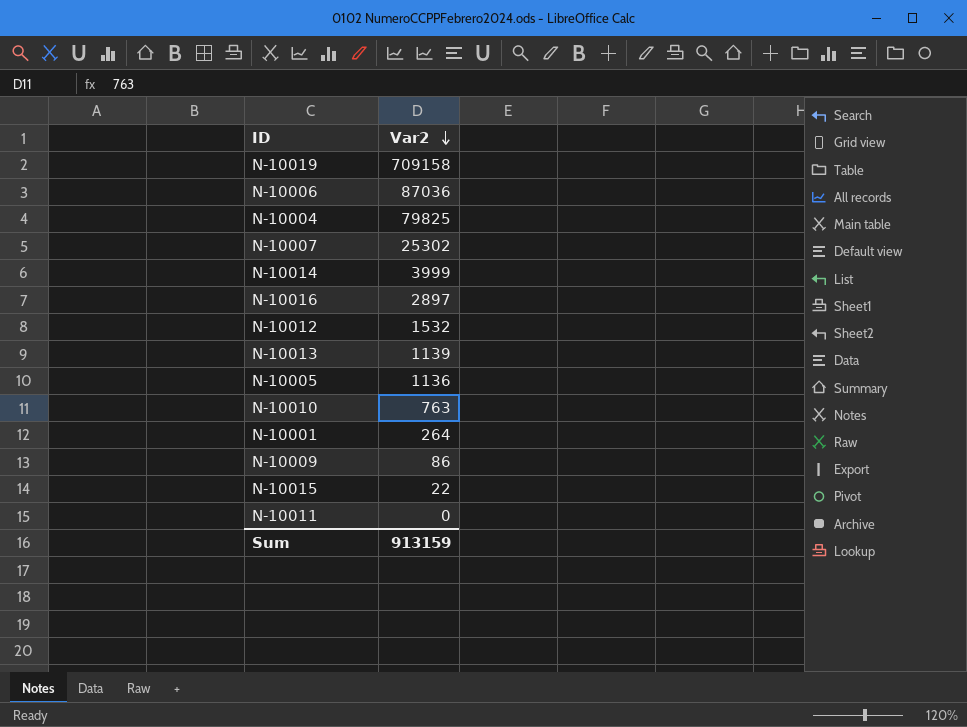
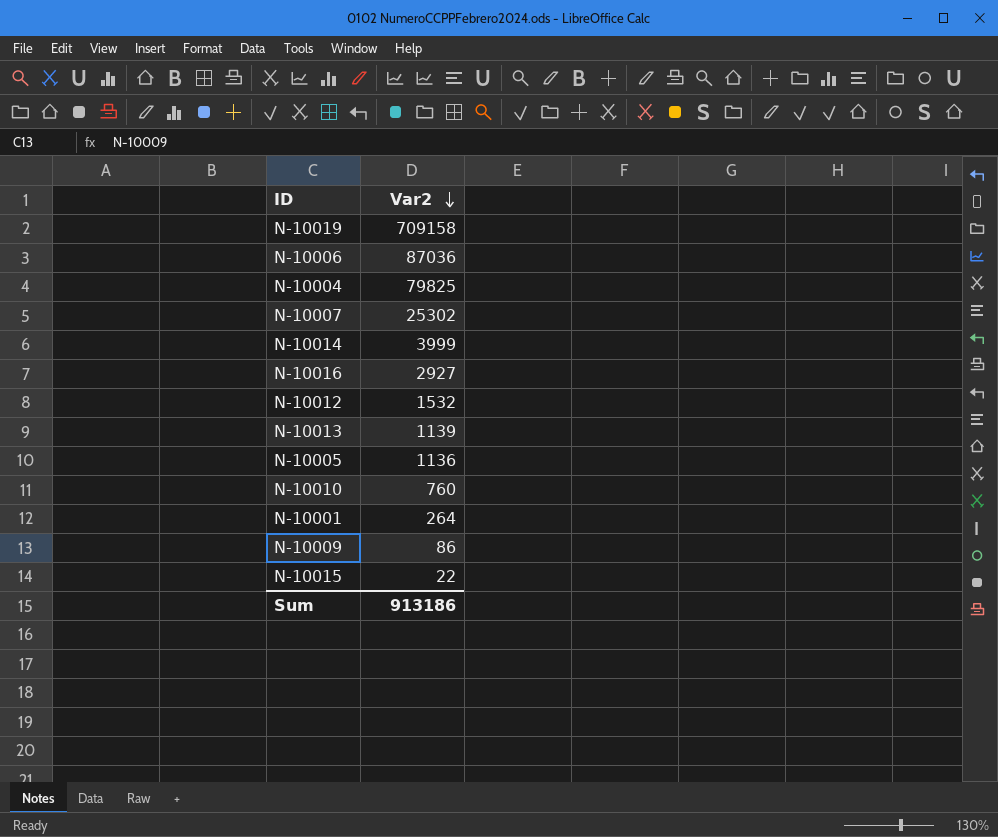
row N-10011: 0 -> none
N-10016 | Var2: 2897 -> 2927
N-10010 | Var2: 763 -> 760
Sum | Var2: 913159 -> 913186

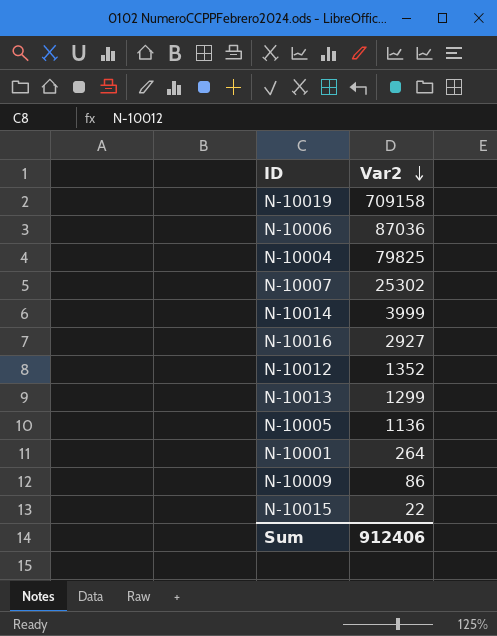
row N-10010: 760 -> none
N-10012 | Var2: 1532 -> 1352
N-10013 | Var2: 1139 -> 1299
Sum | Var2: 913186 -> 912406

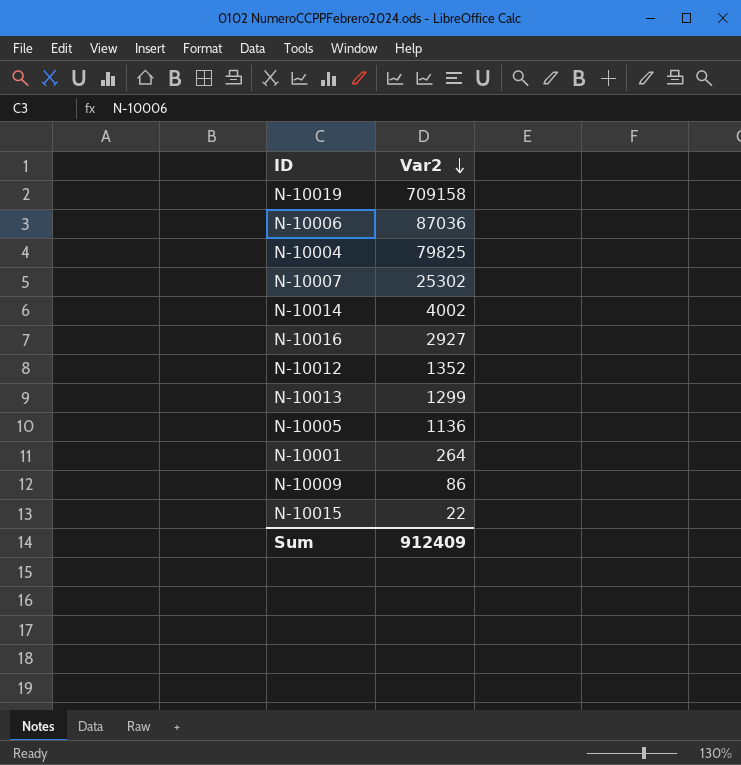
N-10014 | Var2: 3999 -> 4002
Sum | Var2: 912406 -> 912409

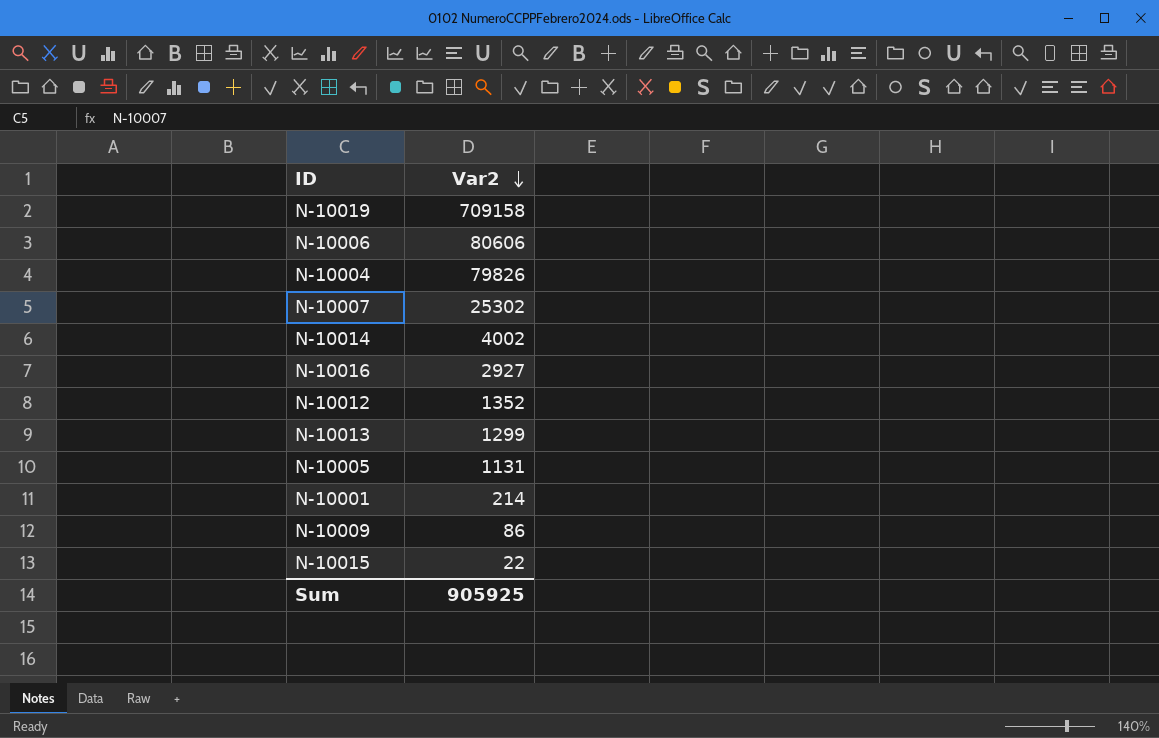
N-10006 | Var2: 87036 -> 80606
N-10004 | Var2: 79825 -> 79826
N-10005 | Var2: 1136 -> 1131
N-10001 | Var2: 264 -> 214
Sum | Var2: 912409 -> 905925

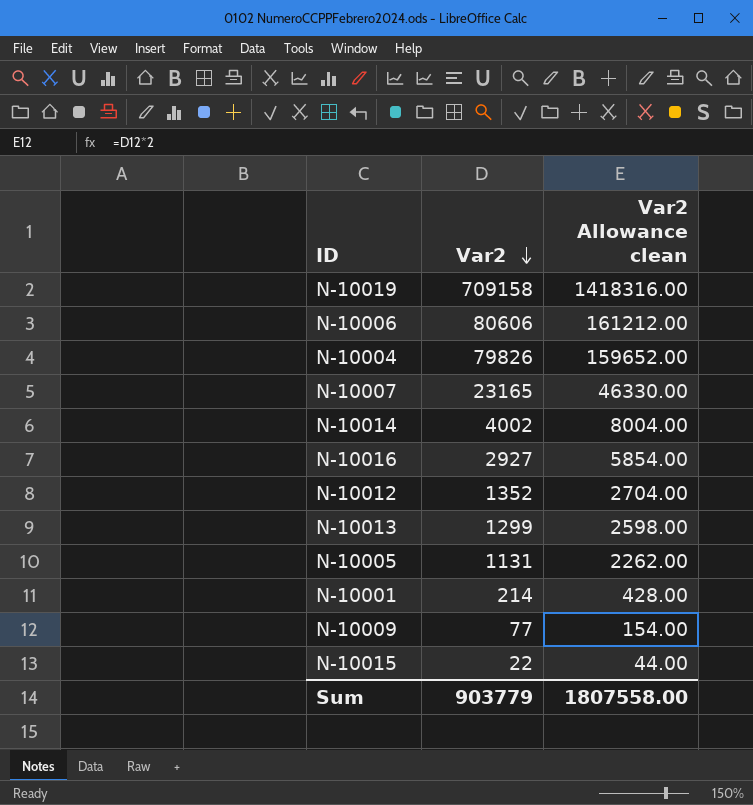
column Var2 Allowance clean | formula: none -> [Var2] * 2
N-10007 | Var2: 25302 -> 23165
N-10009 | Var2: 86 -> 77
Sum | Var2: 905925 -> 903779

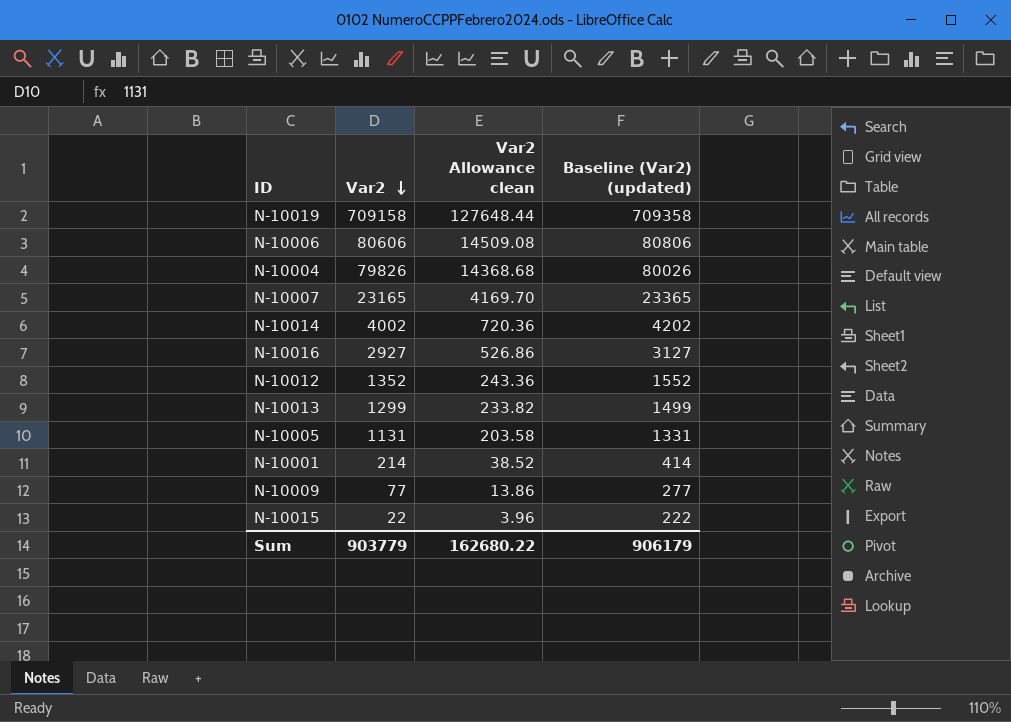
column Var2 Allowance clean | formula: [Var2] * 2 -> [Var2] * 0.18
column Baseline (Var2) (updated) | formula: none -> [Var2] + 200
Sum | Var2 Allowance clean: 1807558.00 -> 162680.22

